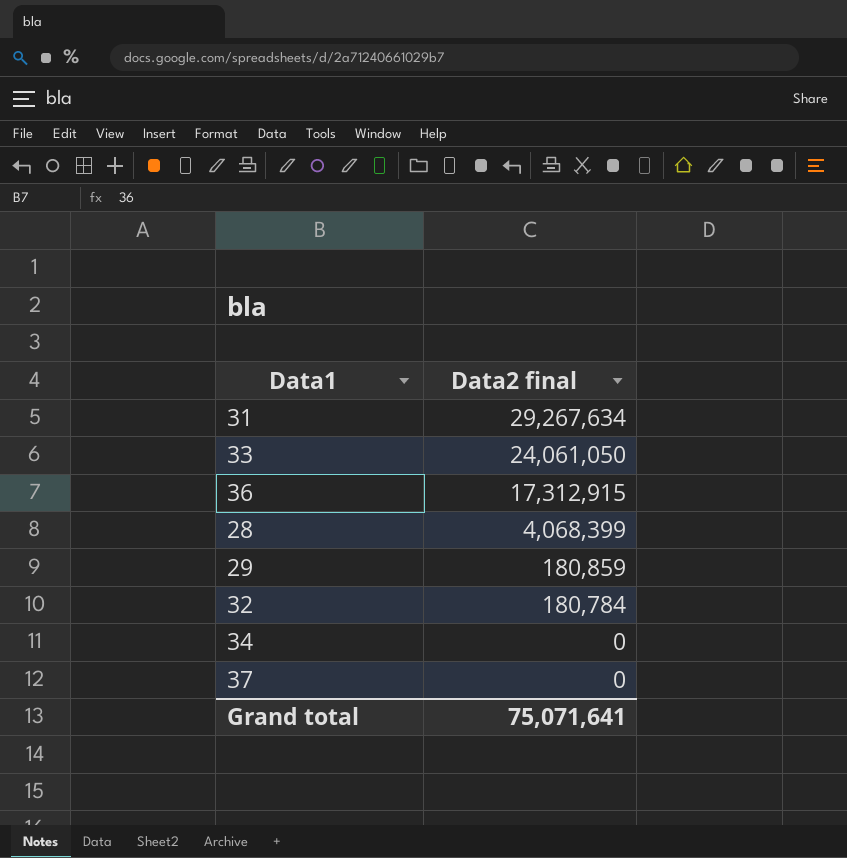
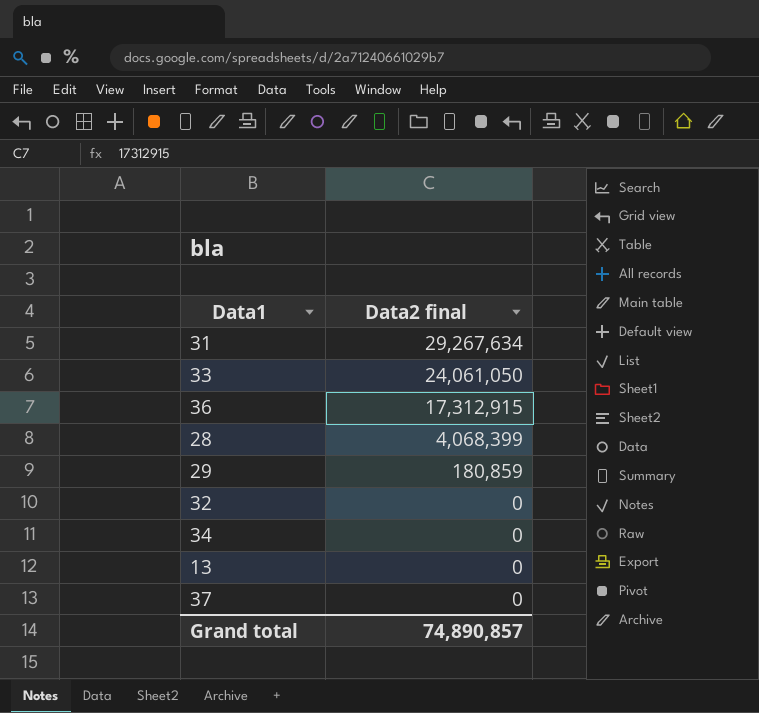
32 | Data2 final: 180,784 -> 0
row 13: none -> 0
Grand total | Data2 final: 75,071,641 -> 74,890,857

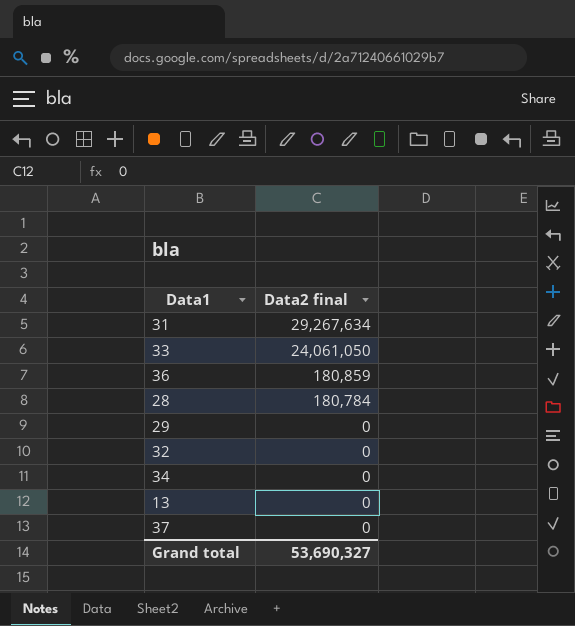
36 | Data2 final: 17,312,915 -> 180,859
28 | Data2 final: 4,068,399 -> 180,784
29 | Data2 final: 180,859 -> 0
Grand total | Data2 final: 74,890,857 -> 53,690,327

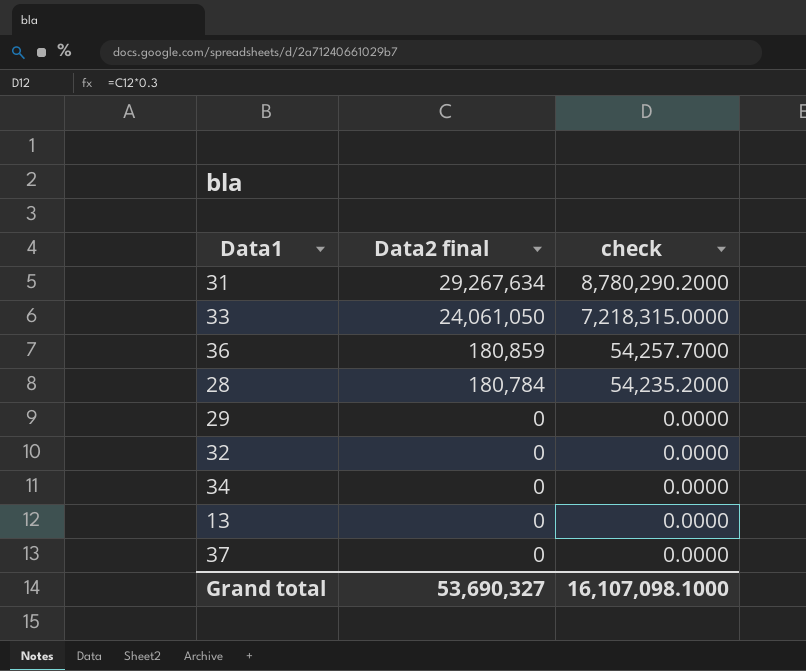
column check | formula: none -> [Data2 final] * 0.3

